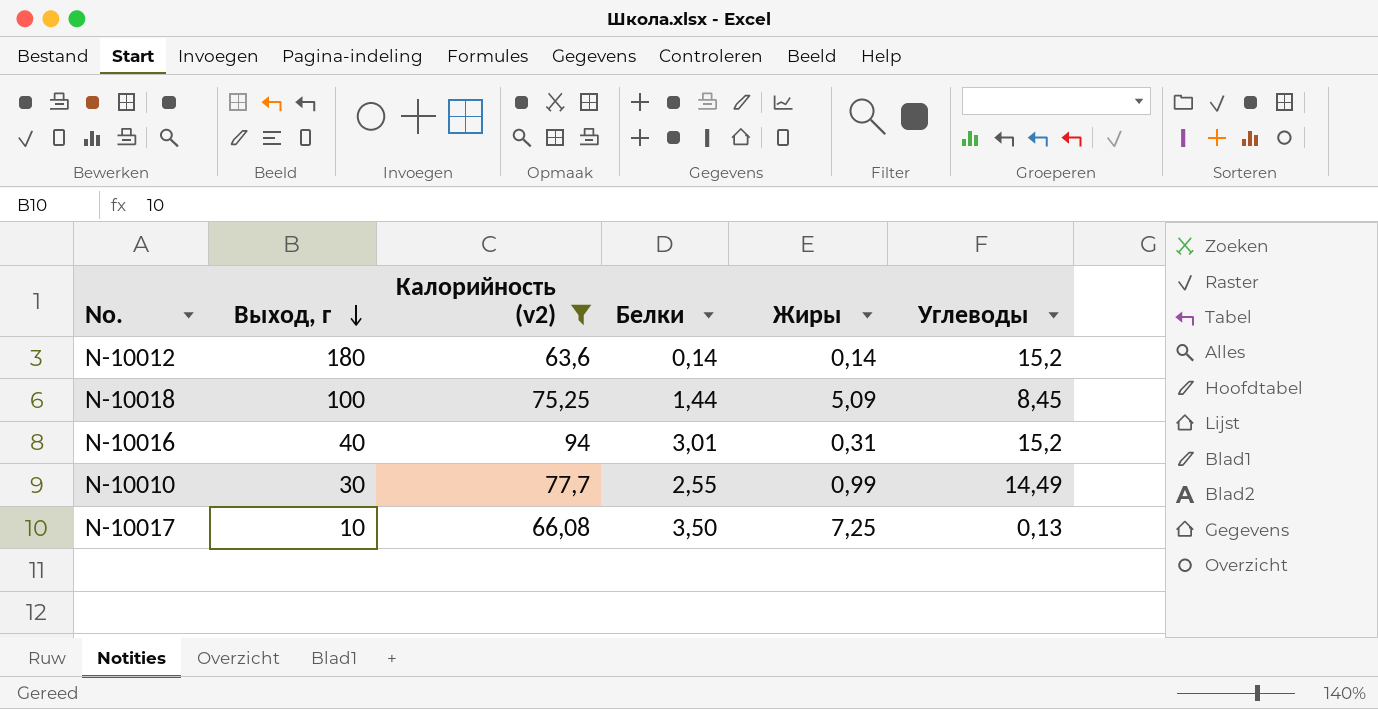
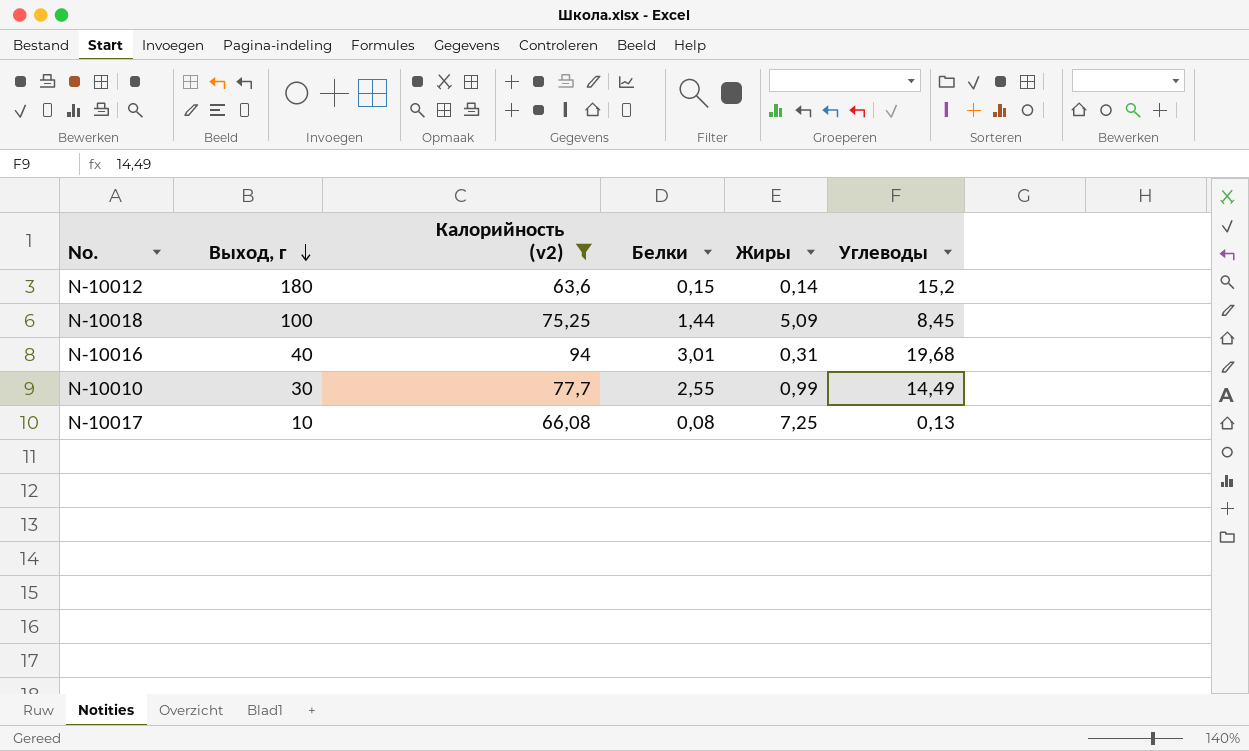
N-10012 | Белки: 0,14 -> 0,15
N-10016 | Углеводы: 15,2 -> 19,68
N-10017 | Белки: 3,50 -> 0,08

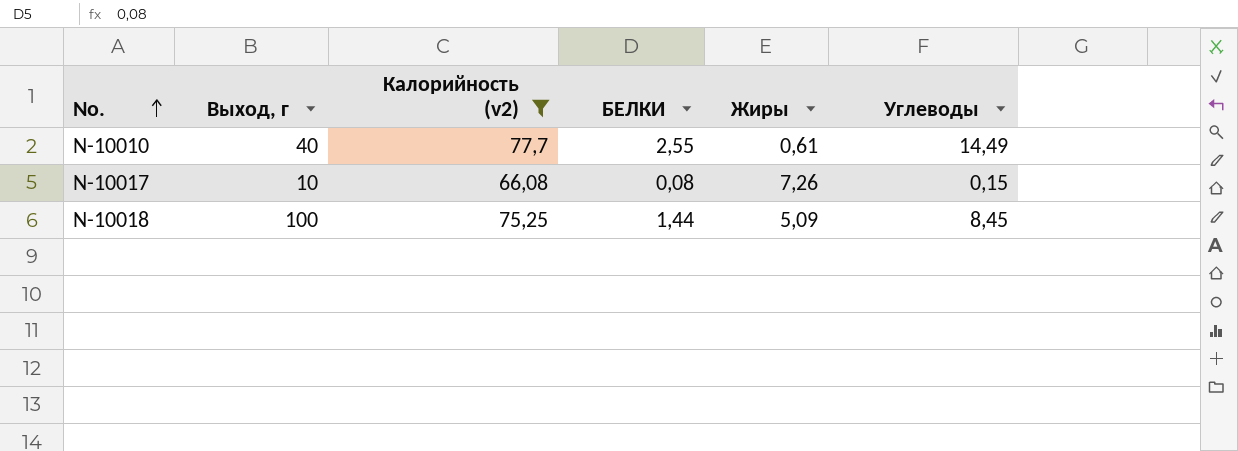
row order: Выход, г descending -> No. ascending
column name: Белки -> БЕЛКИ
row N-10012: 180 | 63,6 | 0,15 | 0,14 | 15,2 -> none
row N-10016: 40 | 94 | 3,01 | 0,31 | 19,68 -> none
N-10010 | Выход, г: 30 -> 40
N-10010 | Жиры: 0,99 -> 0,61
N-10017 | Жиры: 7,25 -> 7,26
N-10017 | Углеводы: 0,13 -> 0,15

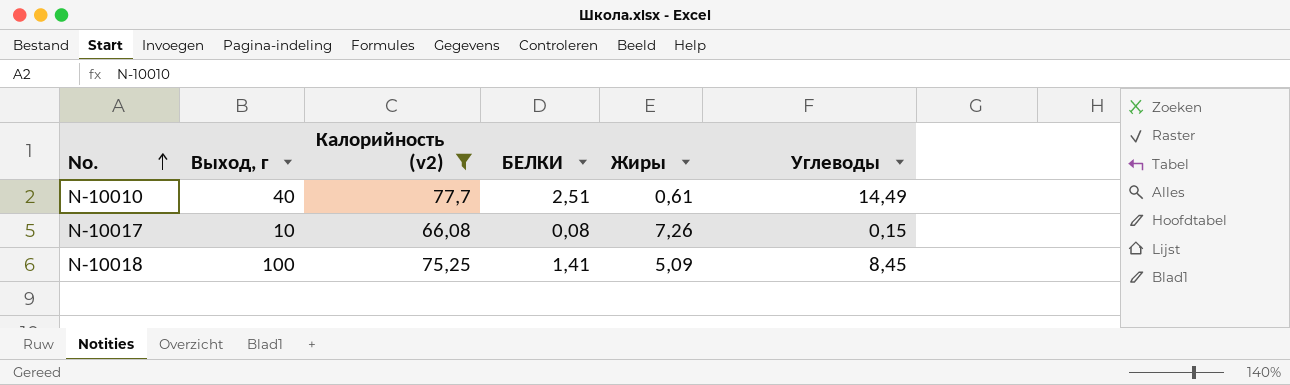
N-10010 | БЕЛКИ: 2,55 -> 2,51
N-10018 | БЕЛКИ: 1,44 -> 1,41

